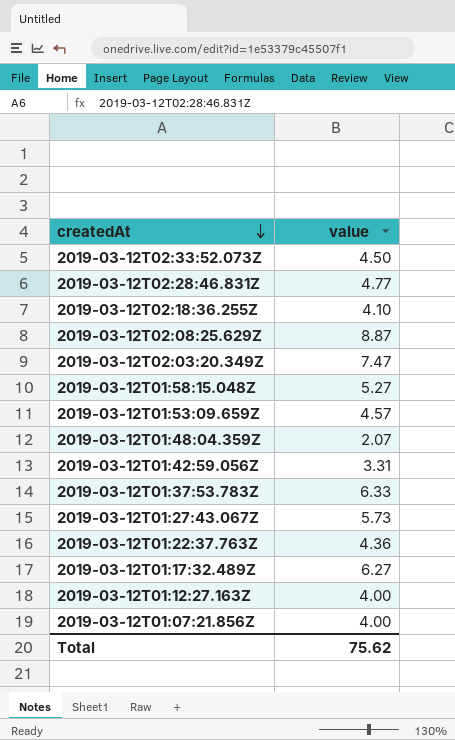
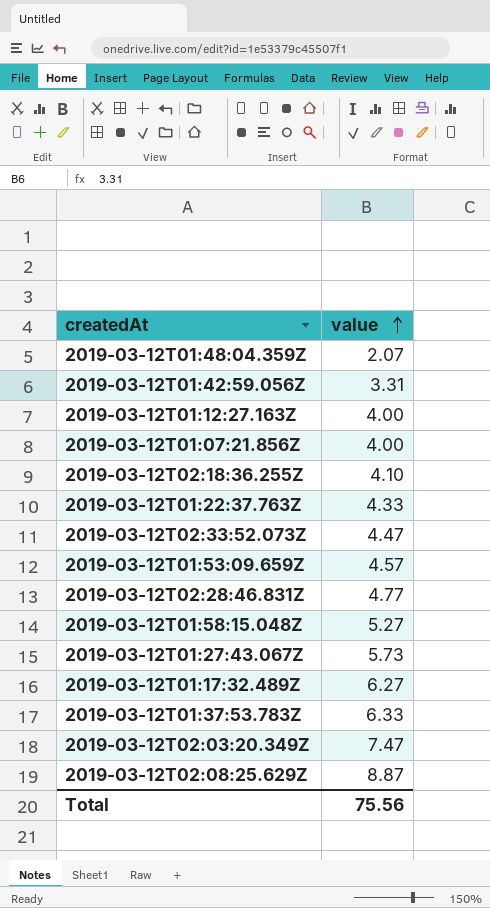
row order: createdAt descending -> value ascending
2019-03-12T01:22:37.763Z | value: 4.36 -> 4.33
2019-03-12T02:33:52.073Z | value: 4.50 -> 4.47
Total | value: 75.62 -> 75.56

